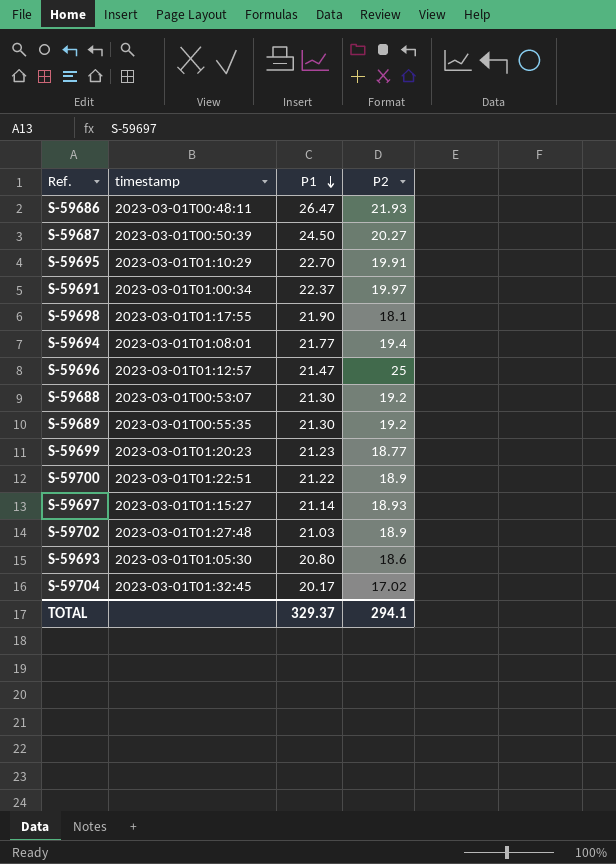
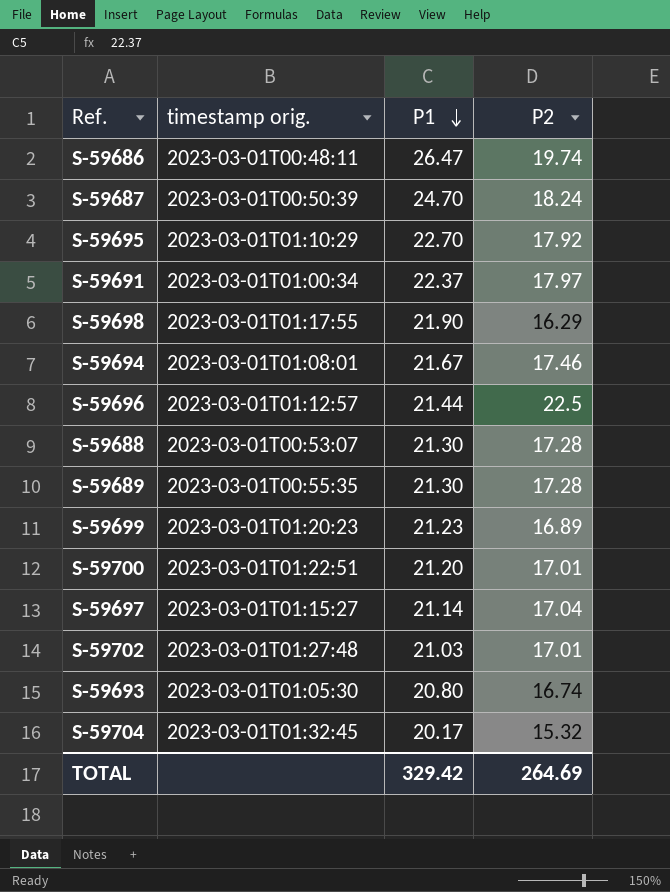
column name: timestamp -> timestamp orig.
S-59686 | P2: 21.93 -> 19.74
S-59687 | P1: 24.50 -> 24.70
S-59687 | P2: 20.27 -> 18.24
S-59695 | P2: 19.91 -> 17.92
S-59691 | P2: 19.97 -> 17.97
S-59698 | P2: 18.1 -> 16.29
S-59694 | P1: 21.77 -> 21.67
S-59694 | P2: 19.4 -> 17.46
S-59696 | P1: 21.47 -> 21.44
S-59696 | P2: 25 -> 22.5
S-59688 | P2: 19.2 -> 17.28
S-59689 | P2: 19.2 -> 17.28
S-59699 | P2: 18.77 -> 16.89
S-59700 | P1: 21.22 -> 21.20
S-59700 | P2: 18.9 -> 17.01
S-59697 | P2: 18.93 -> 17.04
S-59702 | P2: 18.9 -> 17.01
S-59693 | P2: 18.6 -> 16.74
S-59704 | P2: 17.02 -> 15.32
TOTAL | P1: 329.37 -> 329.42
TOTAL | P2: 294.1 -> 264.69

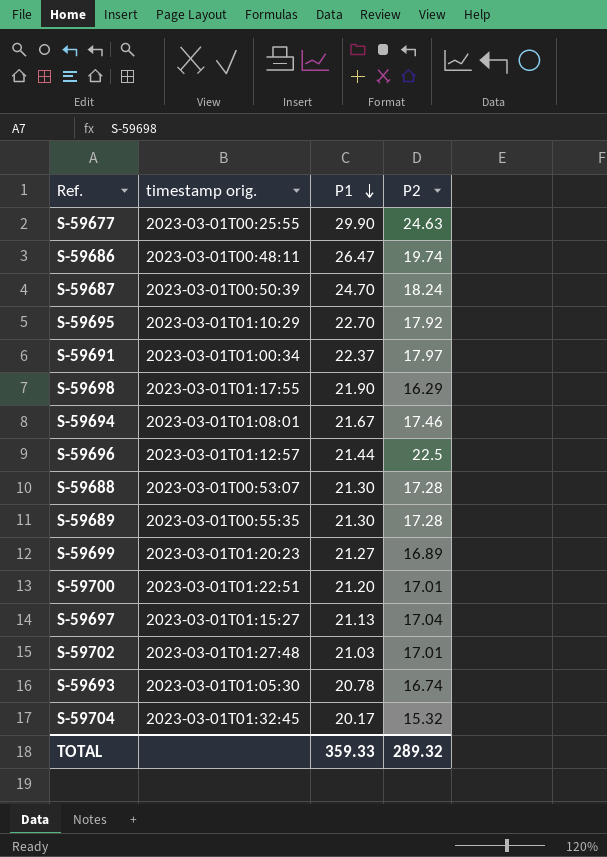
row S-59677: none -> 2023-03-01T00:25:55 | 29.90 | 24.63
S-59699 | P1: 21.23 -> 21.27
S-59697 | P1: 21.14 -> 21.13
S-59693 | P1: 20.80 -> 20.78
TOTAL | P1: 329.42 -> 359.33
TOTAL | P2: 264.69 -> 289.32

